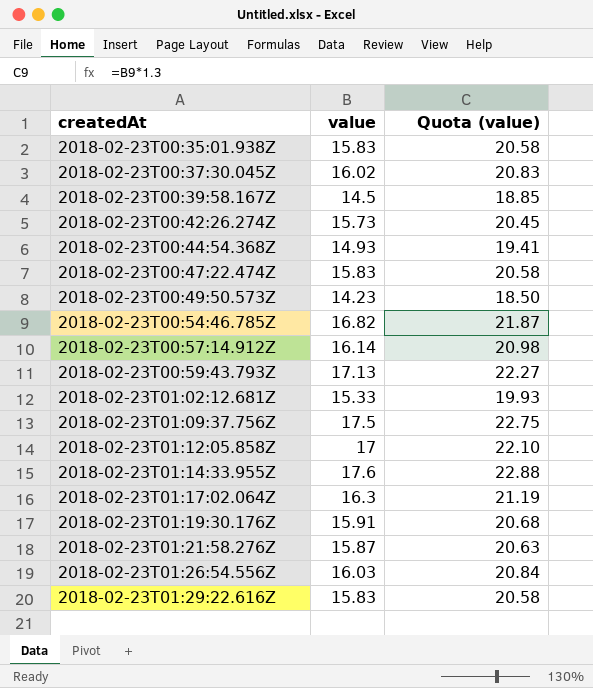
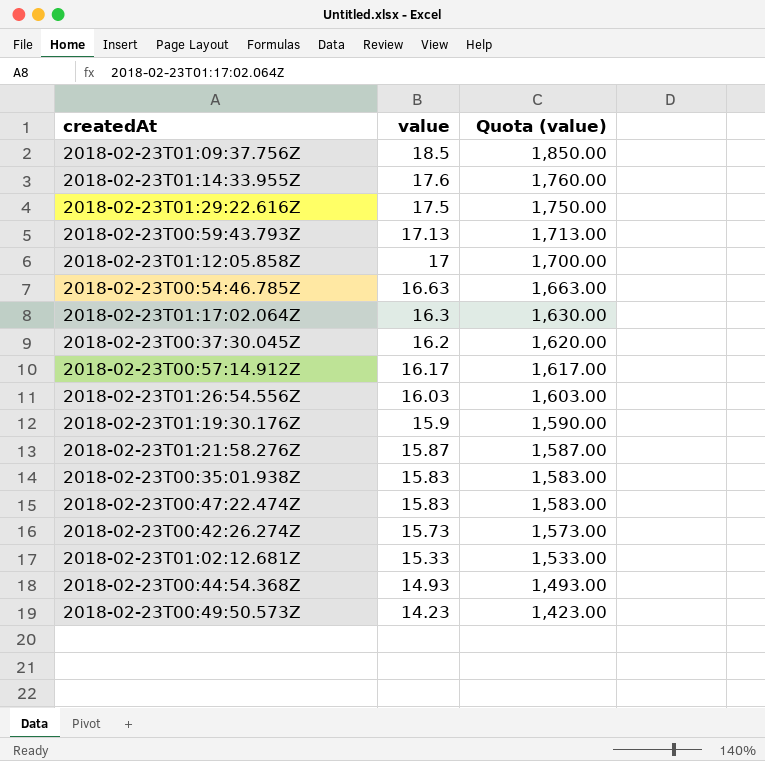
row order: createdAt ascending -> value descending
column Quota (value) | formula: [value] * 1.3 -> [value] * 100
row 2018-02-23T00:39:58.167Z: 14.5 | 18.85 -> none
2018-02-23T01:09:37.756Z | value: 17.5 -> 18.5
2018-02-23T01:29:22.616Z | value: 15.83 -> 17.5
2018-02-23T00:54:46.785Z | value: 16.82 -> 16.63
2018-02-23T00:37:30.045Z | value: 16.02 -> 16.2
2018-02-23T00:57:14.912Z | value: 16.14 -> 16.17
2018-02-23T01:19:30.176Z | value: 15.91 -> 15.9

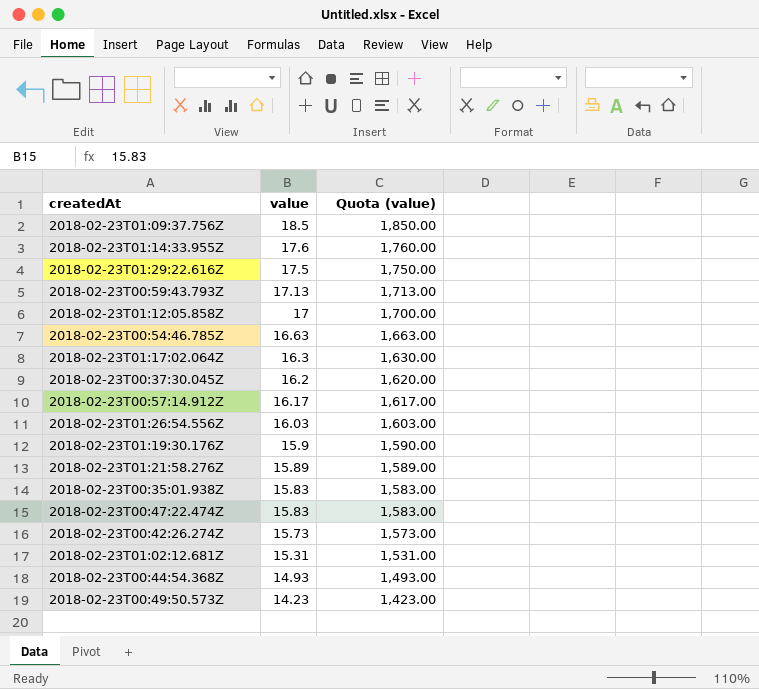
2018-02-23T01:21:58.276Z | value: 15.87 -> 15.89
2018-02-23T01:21:58.276Z | Quota (value): 1,587.00 -> 1,589.00
2018-02-23T01:02:12.681Z | value: 15.33 -> 15.31
2018-02-23T01:02:12.681Z | Quota (value): 1,533.00 -> 1,531.00

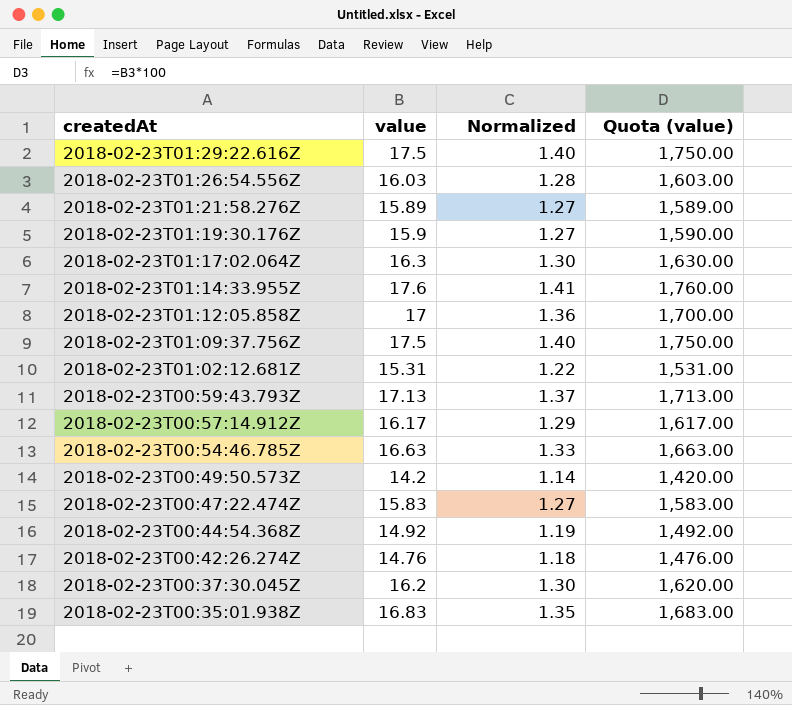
row order: value descending -> createdAt descending
column Normalized | formula: none -> [value] * 0.08
2018-02-23T01:09:37.756Z | value: 18.5 -> 17.5
2018-02-23T01:09:37.756Z | Quota (value): 1,850.00 -> 1,750.00
2018-02-23T00:49:50.573Z | value: 14.23 -> 14.2
2018-02-23T00:49:50.573Z | Quota (value): 1,423.00 -> 1,420.00
2018-02-23T00:44:54.368Z | value: 14.93 -> 14.92
2018-02-23T00:44:54.368Z | Quota (value): 1,493.00 -> 1,492.00
2018-02-23T00:42:26.274Z | value: 15.73 -> 14.76
2018-02-23T00:42:26.274Z | Quota (value): 1,573.00 -> 1,476.00
2018-02-23T00:35:01.938Z | value: 15.83 -> 16.83
2018-02-23T00:35:01.938Z | Quota (value): 1,583.00 -> 1,683.00

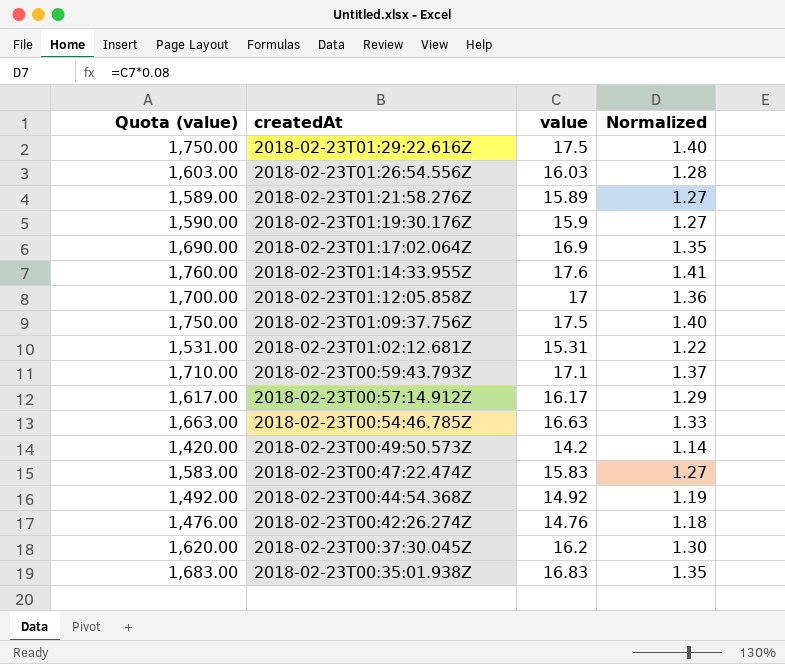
column Quota (value) | position: 4 -> 1
2018-02-23T01:17:02.064Z | Quota (value): 1,630.00 -> 1,690.00
2018-02-23T01:17:02.064Z | value: 16.3 -> 16.9
2018-02-23T01:17:02.064Z | Normalized: 1.30 -> 1.35
2018-02-23T00:59:43.793Z | Quota (value): 1,713.00 -> 1,710.00
2018-02-23T00:59:43.793Z | value: 17.13 -> 17.1

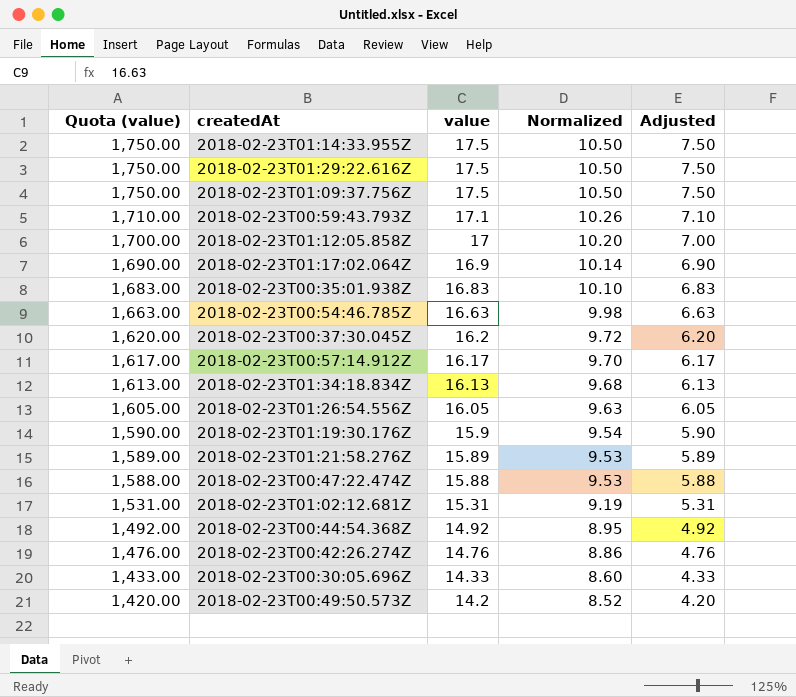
row order: createdAt descending -> Quota (value) descending
column Normalized | formula: [value] * 0.08 -> [value] * 0.6
column Adjusted | formula: none -> [value] - 10
2018-02-23T01:14:33.955Z | Quota (value): 1,760.00 -> 1,750.00
2018-02-23T01:14:33.955Z | value: 17.6 -> 17.5
row 2018-02-23T01:34:18.834Z: none -> 1,613.00 | 16.13 | 9.68 | 6.13
2018-02-23T01:26:54.556Z | Quota (value): 1,603.00 -> 1,605.00
2018-02-23T01:26:54.556Z | value: 16.03 -> 16.05
2018-02-23T00:47:22.474Z | Quota (value): 1,583.00 -> 1,588.00
2018-02-23T00:47:22.474Z | value: 15.83 -> 15.88
row 2018-02-23T00:30:05.696Z: none -> 1,433.00 | 14.33 | 8.60 | 4.33

